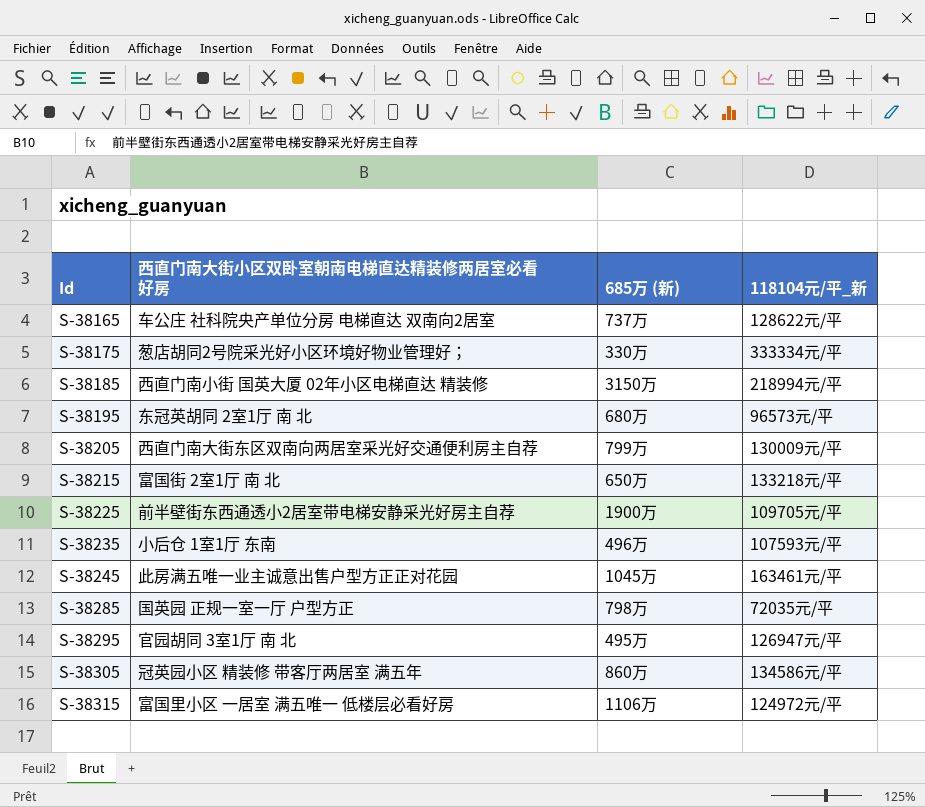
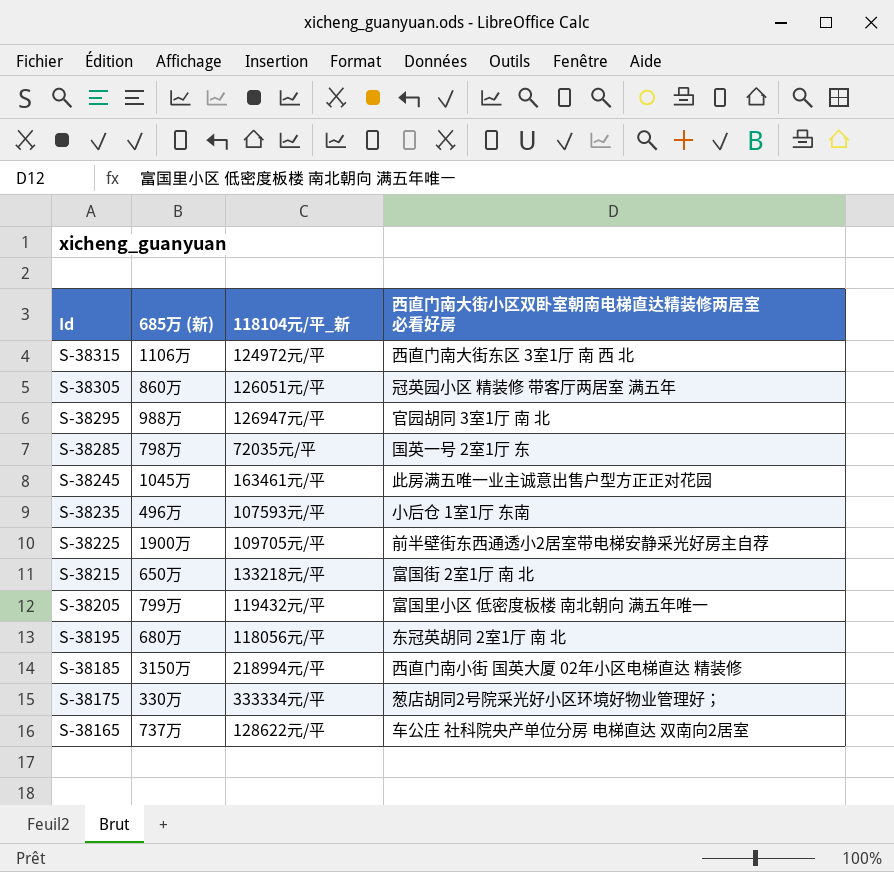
row order: Id ascending -> Id descending
column 西直门南大街小区双卧室朝南电梯直达精装修两居室必看好房 | position: 2 -> 4
S-38315 | 西直门南大街小区双卧室朝南电梯直达精装修两居室必看好房: 富国里小区 一居室 满五唯一 低楼层必看好房 -> 西直门南大街东区 3室1厅 南 西 北
S-38305 | 118104元/平_新: 134586元/平 -> 126051元/平
S-38295 | 685万 (新): 495万 -> 988万
S-38285 | 西直门南大街小区双卧室朝南电梯直达精装修两居室必看好房: 国英园 正规一室一厅 户型方正 -> 国英一号 2室1厅 东
S-38205 | 118104元/平_新: 130009元/平 -> 119432元/平
S-38205 | 西直门南大街小区双卧室朝南电梯直达精装修两居室必看好房: 西直门南大街东区双南向两居室采光好交通便利房主自荐 -> 富国里小区 低密度板楼 南北朝向 满五年唯一
S-38195 | 118104元/平_新: 96573元/平 -> 118056元/平

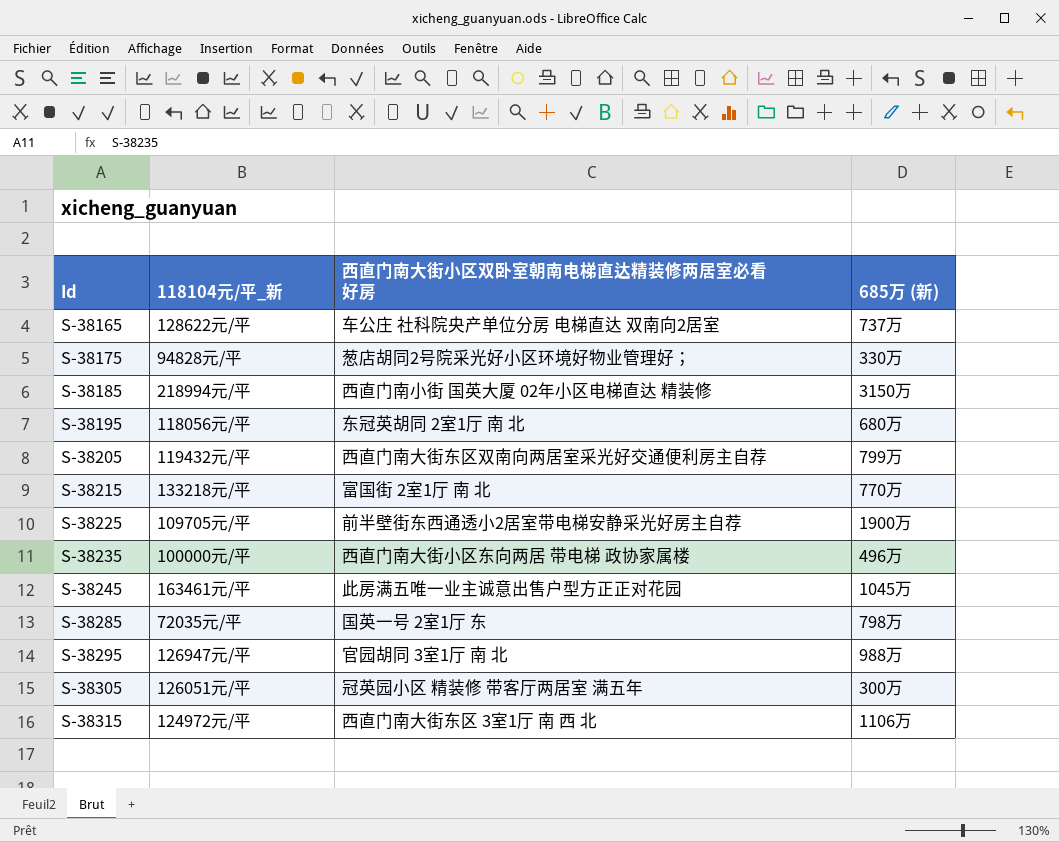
row order: Id descending -> Id ascending
column 685万 (新) | position: 2 -> 4
S-38175 | 118104元/平_新: 333334元/平 -> 94828元/平
S-38205 | 西直门南大街小区双卧室朝南电梯直达精装修两居室必看好房: 富国里小区 低密度板楼 南北朝向 满五年唯一 -> 西直门南大街东区双南向两居室采光好交通便利房主自荐
S-38215 | 685万 (新): 650万 -> 770万
S-38235 | 118104元/平_新: 107593元/平 -> 100000元/平
S-38235 | 西直门南大街小区双卧室朝南电梯直达精装修两居室必看好房: 小后仓 1室1厅 东南 -> 西直门南大街小区东向两居 带电梯 政协家属楼
S-38305 | 685万 (新): 860万 -> 300万

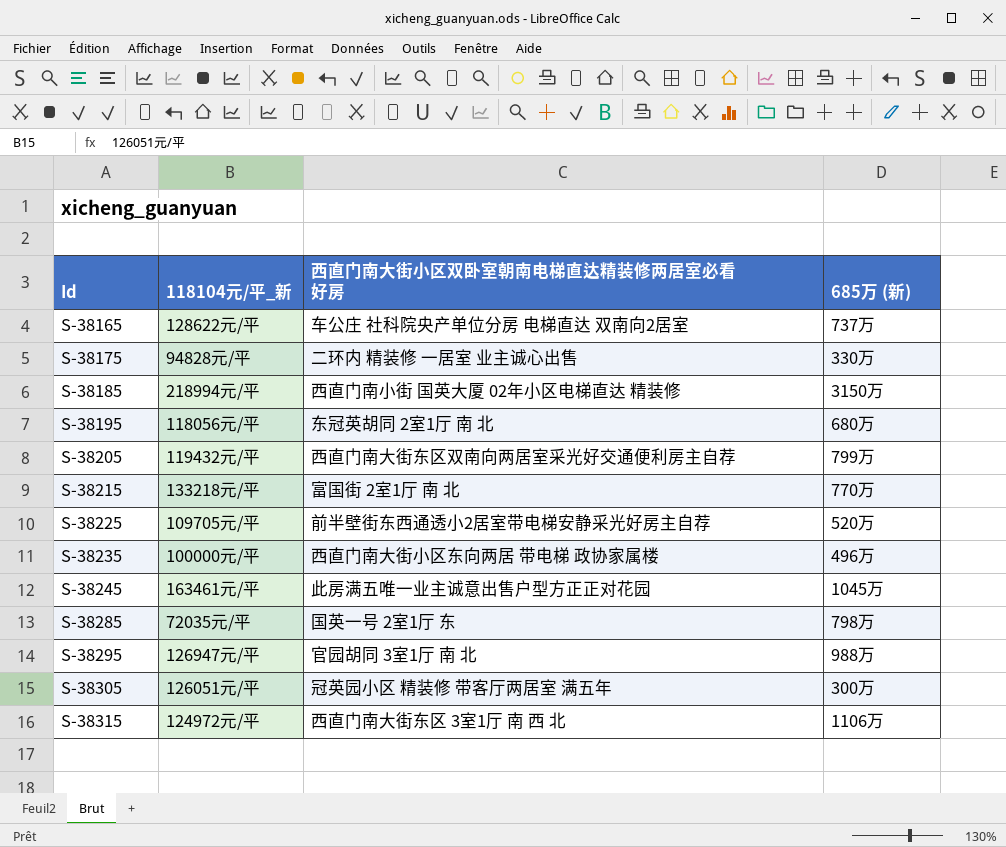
S-38175 | 西直门南大街小区双卧室朝南电梯直达精装修两居室必看好房: 葱店胡同2号院采光好小区环境好物业管理好； -> 二环内 精装修 一居室 业主诚心出售
S-38225 | 685万 (新): 1900万 -> 520万

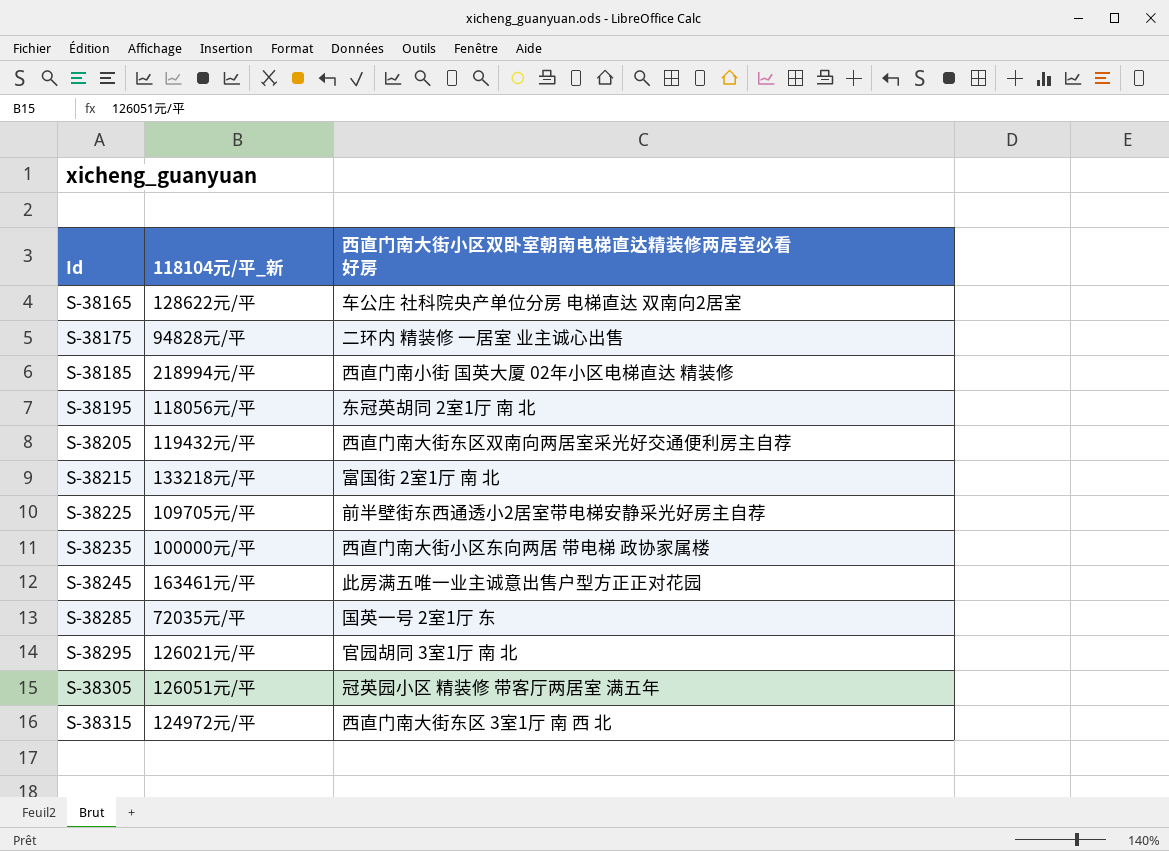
column 685万 (新) | position: 4 -> none
S-38295 | 118104元/平_新: 126947元/平 -> 126021元/平

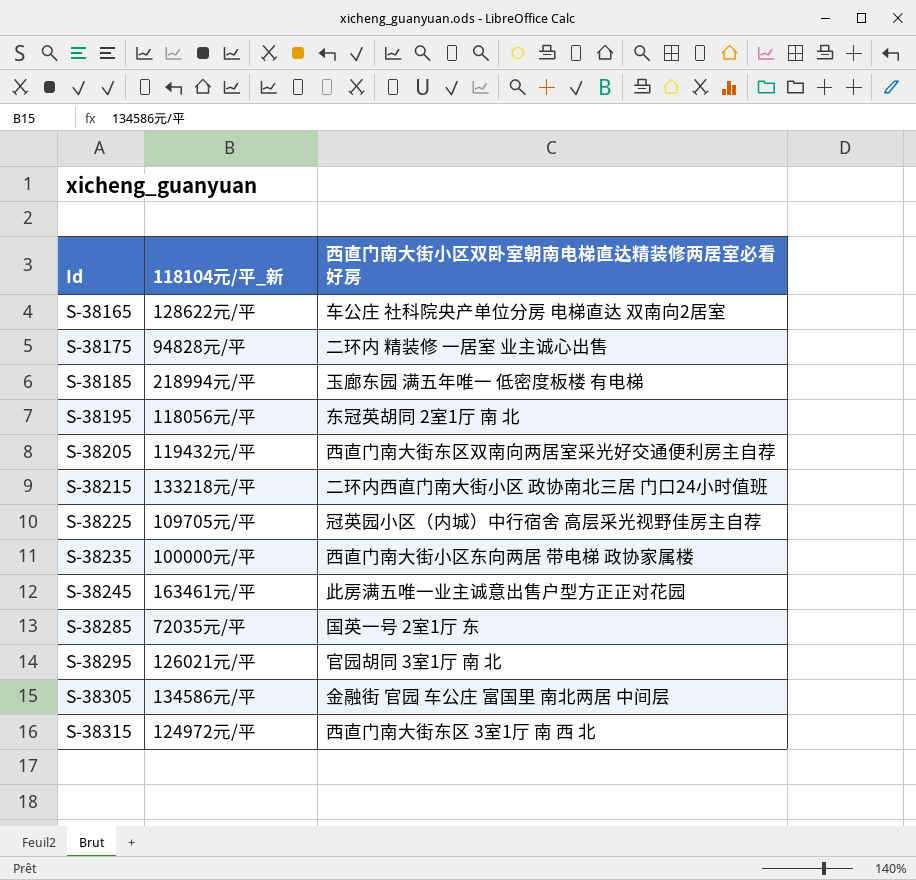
S-38185 | 西直门南大街小区双卧室朝南电梯直达精装修两居室必看好房: 西直门南小街 国英大厦 02年小区电梯直达 精装修 -> 玉廊东园 满五年唯一 低密度板楼 有电梯
S-38215 | 西直门南大街小区双卧室朝南电梯直达精装修两居室必看好房: 富国街 2室1厅 南 北 -> 二环内西直门南大街小区 政协南北三居 门口24小时值班
S-38225 | 西直门南大街小区双卧室朝南电梯直达精装修两居室必看好房: 前半壁街东西通透小2居室带电梯安静采光好房主自荐 -> 冠英园小区（内城）中行宿舍 高层采光视野佳房主自荐
S-38305 | 118104元/平_新: 126051元/平 -> 134586元/平
S-38305 | 西直门南大街小区双卧室朝南电梯直达精装修两居室必看好房: 冠英园小区 精装修 带客厅两居室 满五年 -> 金融街 官园 车公庄 富国里 南北两居 中间层

